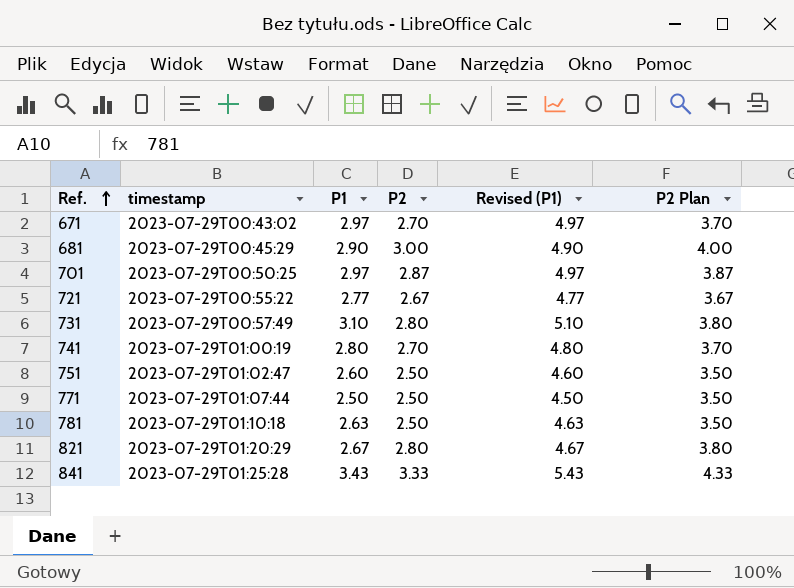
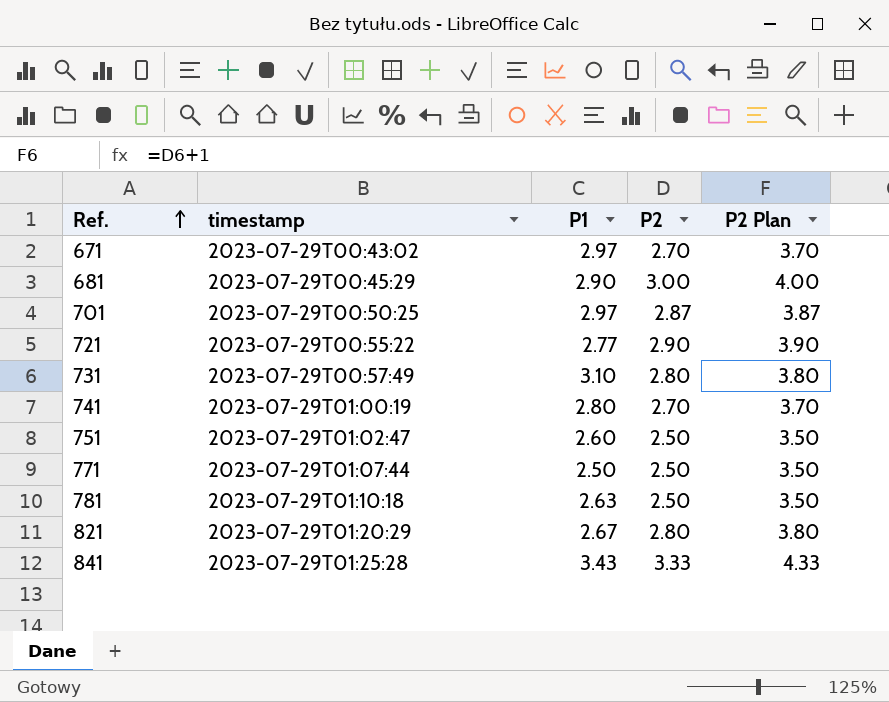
column Revised (P1) | formula: [P1] + 2 -> none
721 | P2: 2.67 -> 2.90
721 | P2 Plan: 3.67 -> 3.90

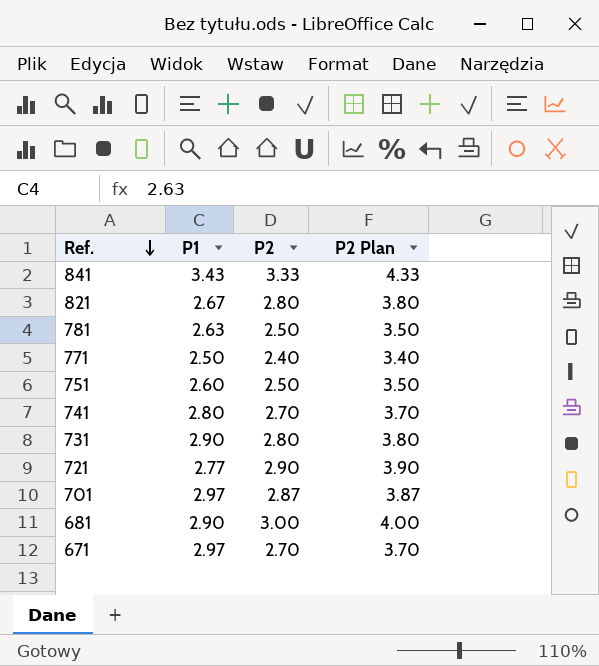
row order: Ref. ascending -> Ref. descending
column timestamp | position: 2 -> none
771 | P2: 2.50 -> 2.40
771 | P2 Plan: 3.50 -> 3.40
731 | P1: 3.10 -> 2.90

